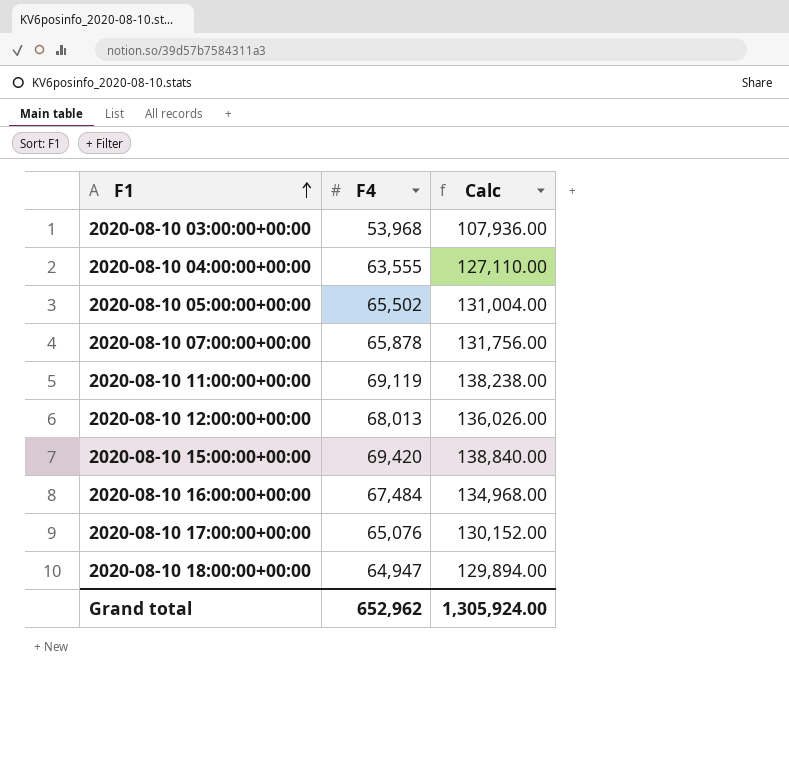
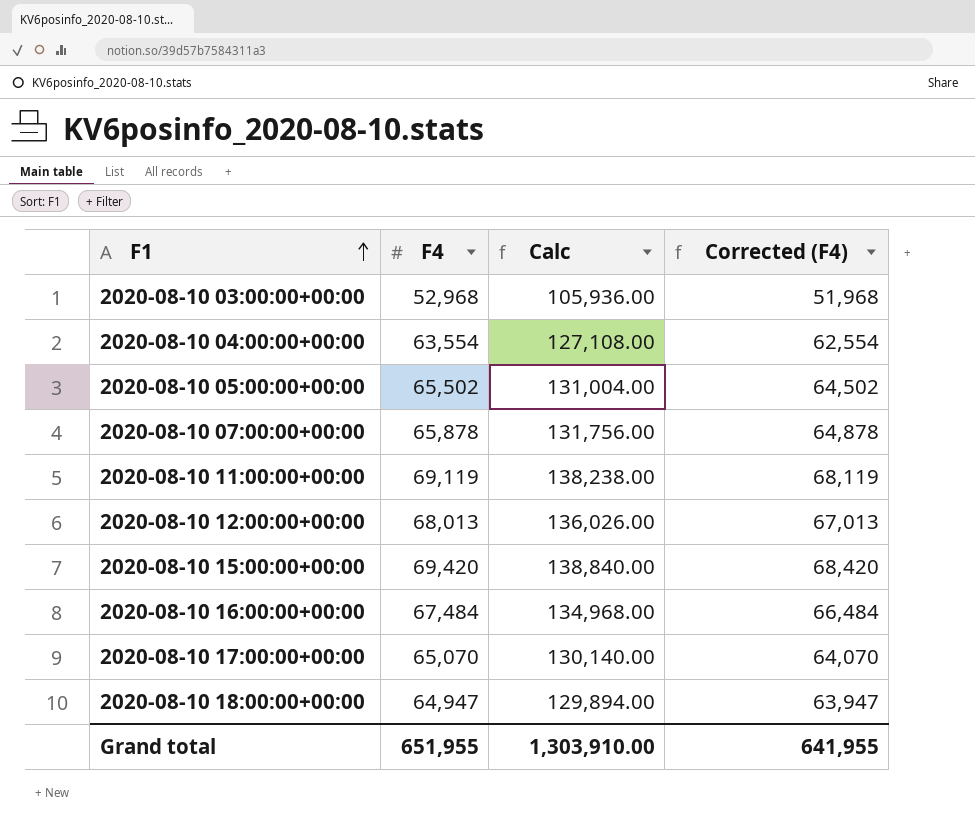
column Corrected (F4) | formula: none -> [F4] - 1000
2020-08-10 03:00:00+00:00 | F4: 53,968 -> 52,968
2020-08-10 03:00:00+00:00 | Calc: 107,936.00 -> 105,936.00
2020-08-10 04:00:00+00:00 | F4: 63,555 -> 63,554
2020-08-10 04:00:00+00:00 | Calc: 127,110.00 -> 127,108.00
2020-08-10 17:00:00+00:00 | F4: 65,076 -> 65,070
2020-08-10 17:00:00+00:00 | Calc: 130,152.00 -> 130,140.00
Grand total | F4: 652,962 -> 651,955
Grand total | Calc: 1,305,924.00 -> 1,303,910.00

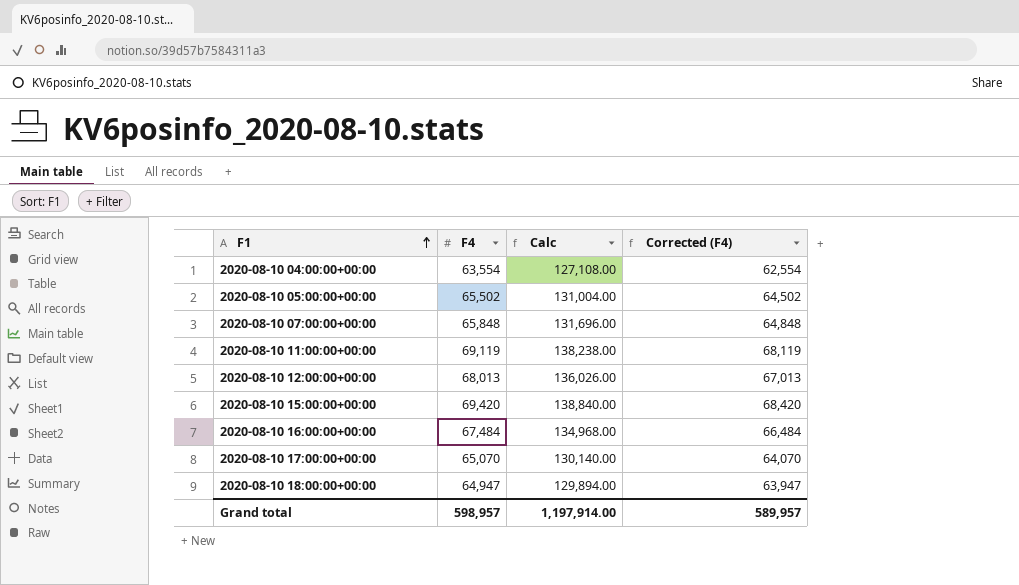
row 2020-08-10 03:00:00+00:00: 52,968 | 105,936.00 | 51,968 -> none
2020-08-10 07:00:00+00:00 | F4: 65,878 -> 65,848
2020-08-10 07:00:00+00:00 | Calc: 131,756.00 -> 131,696.00
2020-08-10 07:00:00+00:00 | Corrected (F4): 64,878 -> 64,848
Grand total | F4: 651,955 -> 598,957
Grand total | Calc: 1,303,910.00 -> 1,197,914.00
Grand total | Corrected (F4): 641,955 -> 589,957

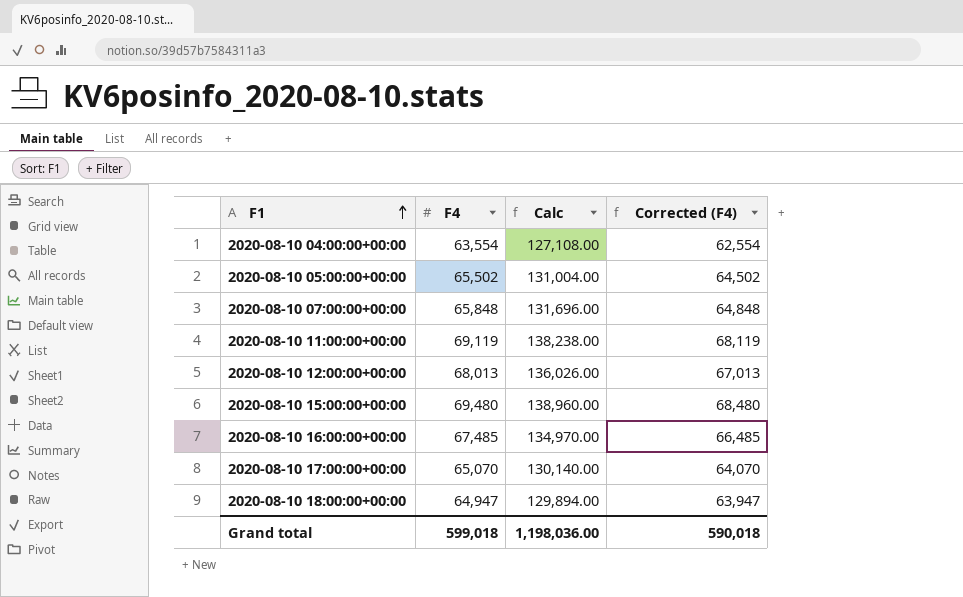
2020-08-10 15:00:00+00:00 | F4: 69,420 -> 69,480
2020-08-10 15:00:00+00:00 | Calc: 138,840.00 -> 138,960.00
2020-08-10 15:00:00+00:00 | Corrected (F4): 68,420 -> 68,480
2020-08-10 16:00:00+00:00 | F4: 67,484 -> 67,485
2020-08-10 16:00:00+00:00 | Calc: 134,968.00 -> 134,970.00
2020-08-10 16:00:00+00:00 | Corrected (F4): 66,484 -> 66,485
Grand total | F4: 598,957 -> 599,018
Grand total | Calc: 1,197,914.00 -> 1,198,036.00
Grand total | Corrected (F4): 589,957 -> 590,018

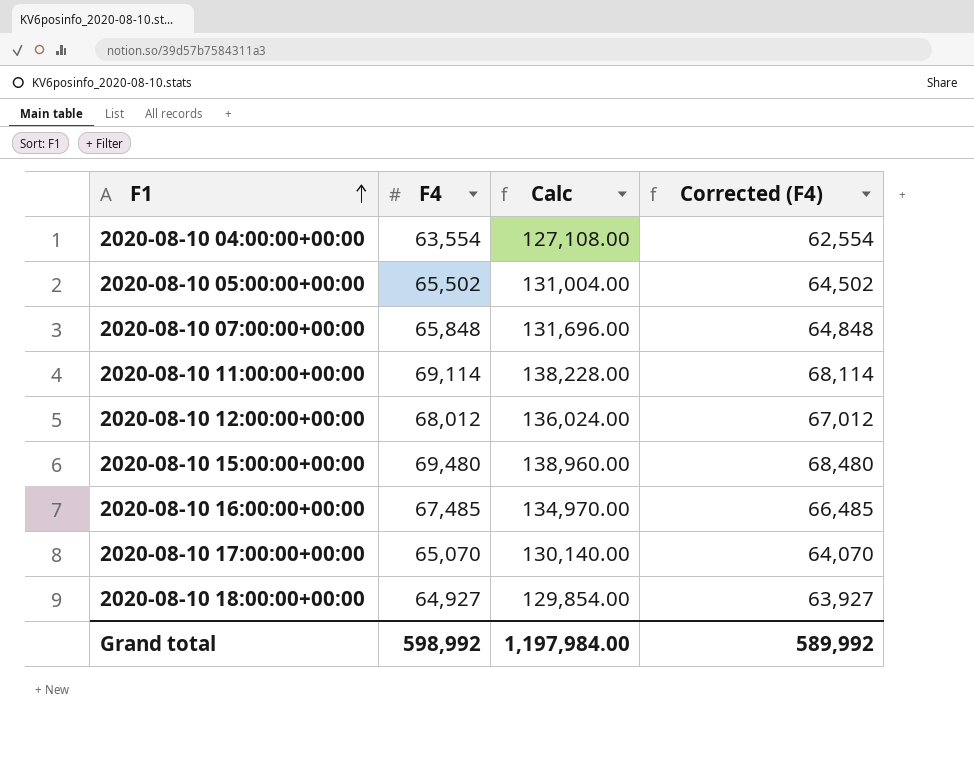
2020-08-10 11:00:00+00:00 | F4: 69,119 -> 69,114
2020-08-10 11:00:00+00:00 | Calc: 138,238.00 -> 138,228.00
2020-08-10 11:00:00+00:00 | Corrected (F4): 68,119 -> 68,114
2020-08-10 12:00:00+00:00 | F4: 68,013 -> 68,012
2020-08-10 12:00:00+00:00 | Calc: 136,026.00 -> 136,024.00
2020-08-10 12:00:00+00:00 | Corrected (F4): 67,013 -> 67,012
2020-08-10 18:00:00+00:00 | F4: 64,947 -> 64,927
2020-08-10 18:00:00+00:00 | Calc: 129,894.00 -> 129,854.00
2020-08-10 18:00:00+00:00 | Corrected (F4): 63,947 -> 63,927
Grand total | F4: 599,018 -> 598,992
Grand total | Calc: 1,198,036.00 -> 1,197,984.00
Grand total | Corrected (F4): 590,018 -> 589,992

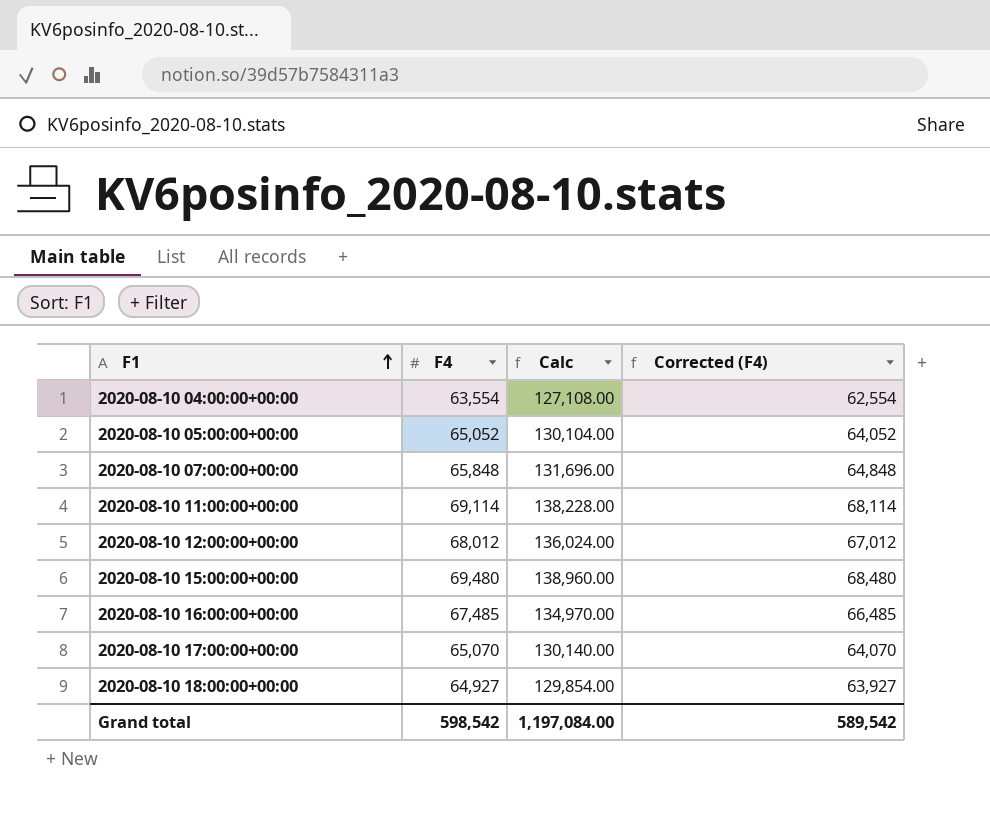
2020-08-10 05:00:00+00:00 | F4: 65,502 -> 65,052
2020-08-10 05:00:00+00:00 | Calc: 131,004.00 -> 130,104.00
2020-08-10 05:00:00+00:00 | Corrected (F4): 64,502 -> 64,052
Grand total | F4: 598,992 -> 598,542
Grand total | Calc: 1,197,984.00 -> 1,197,084.00
Grand total | Corrected (F4): 589,992 -> 589,542

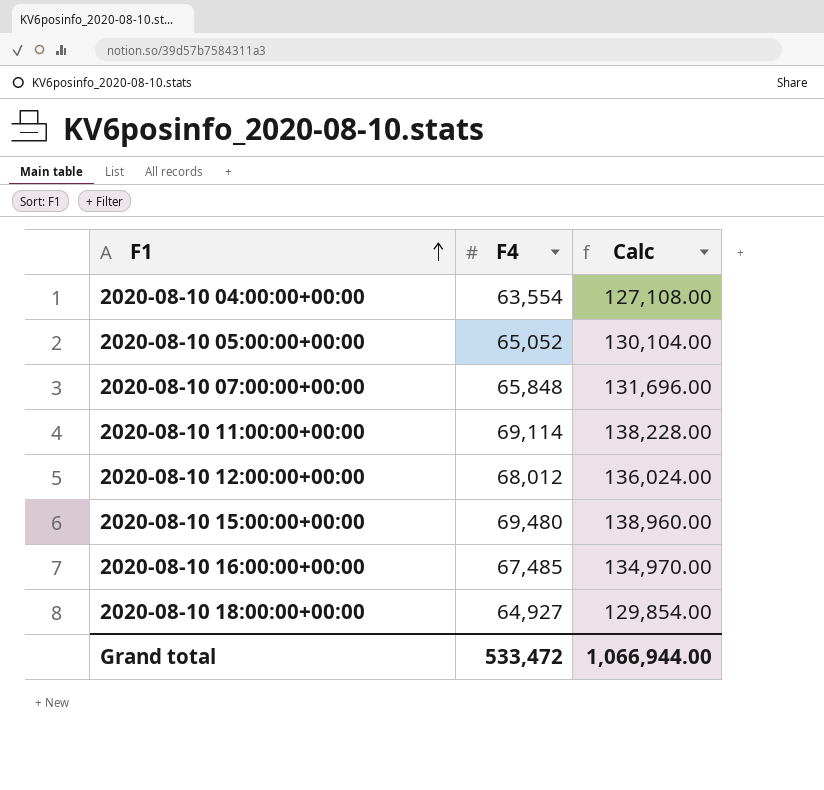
column Corrected (F4) | formula: [F4] - 1000 -> none
row 2020-08-10 17:00:00+00:00: 65,070 | 130,140.00 | 64,070 -> none
Grand total | F4: 598,542 -> 533,472
Grand total | Calc: 1,197,084.00 -> 1,066,944.00

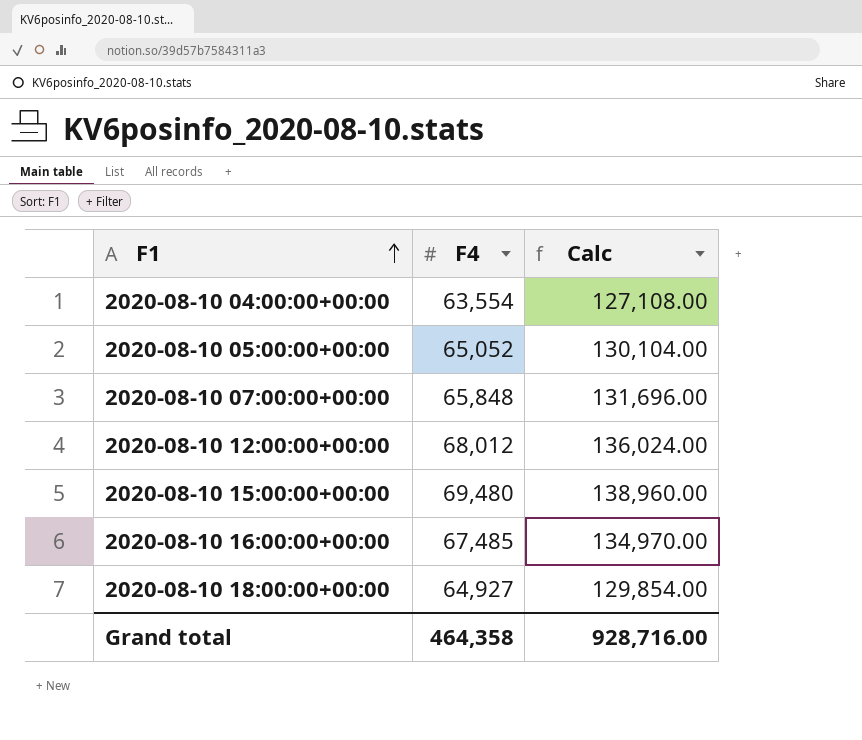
row 2020-08-10 11:00:00+00:00: 69,114 | 138,228.00 -> none
Grand total | F4: 533,472 -> 464,358
Grand total | Calc: 1,066,944.00 -> 928,716.00

